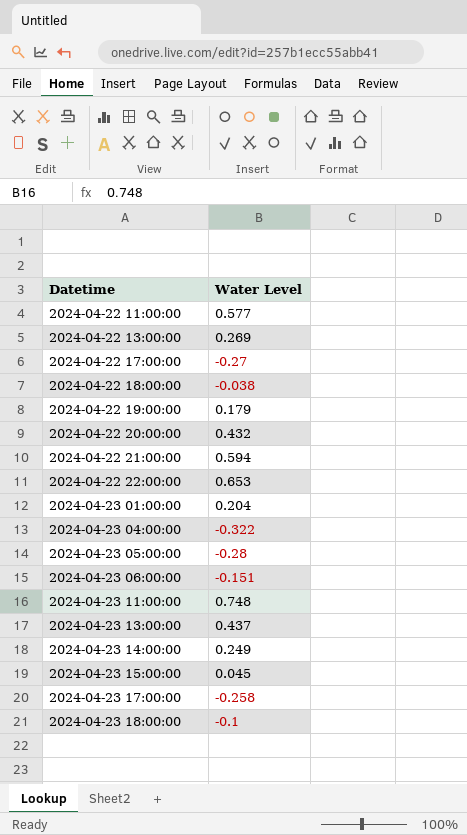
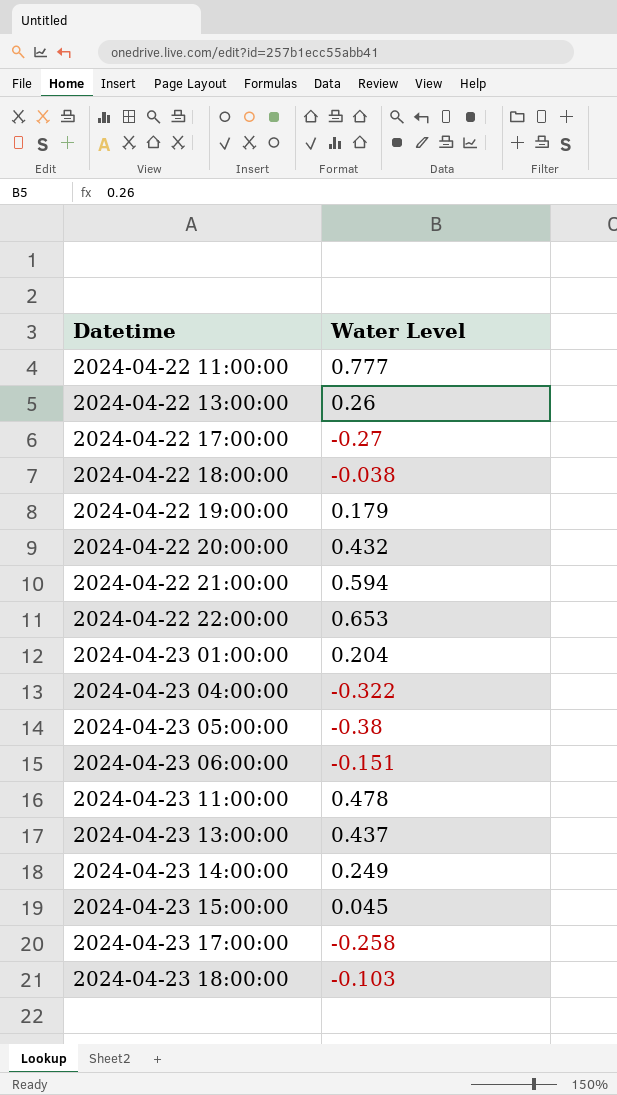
2024-04-22 11:00:00 | Water Level: 0.577 -> 0.777
2024-04-22 13:00:00 | Water Level: 0.269 -> 0.26
2024-04-23 05:00:00 | Water Level: -0.28 -> -0.38
2024-04-23 11:00:00 | Water Level: 0.748 -> 0.478
2024-04-23 18:00:00 | Water Level: -0.1 -> -0.103

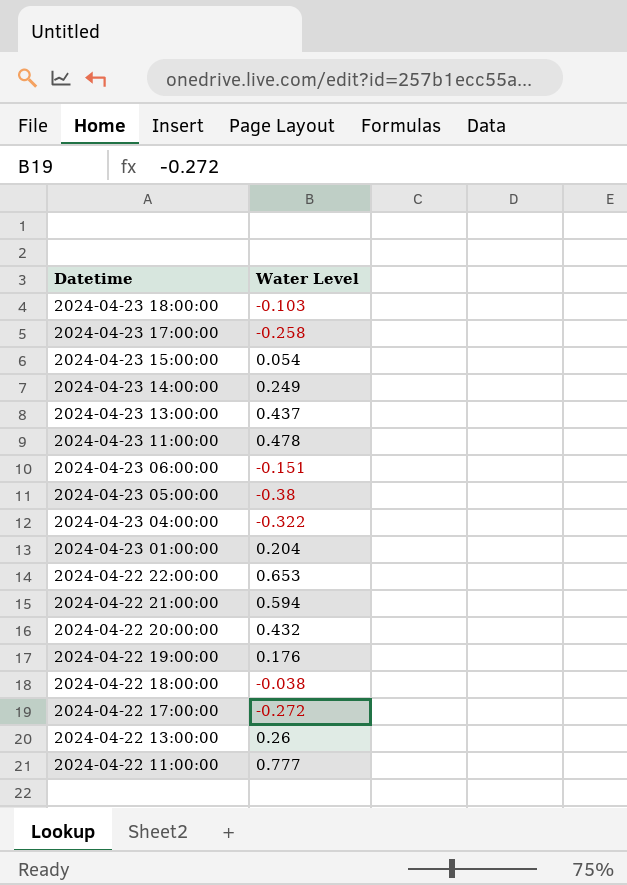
row order: Datetime ascending -> Datetime descending
2024-04-23 15:00:00 | Water Level: 0.045 -> 0.054
2024-04-22 19:00:00 | Water Level: 0.179 -> 0.176
2024-04-22 17:00:00 | Water Level: -0.27 -> -0.272

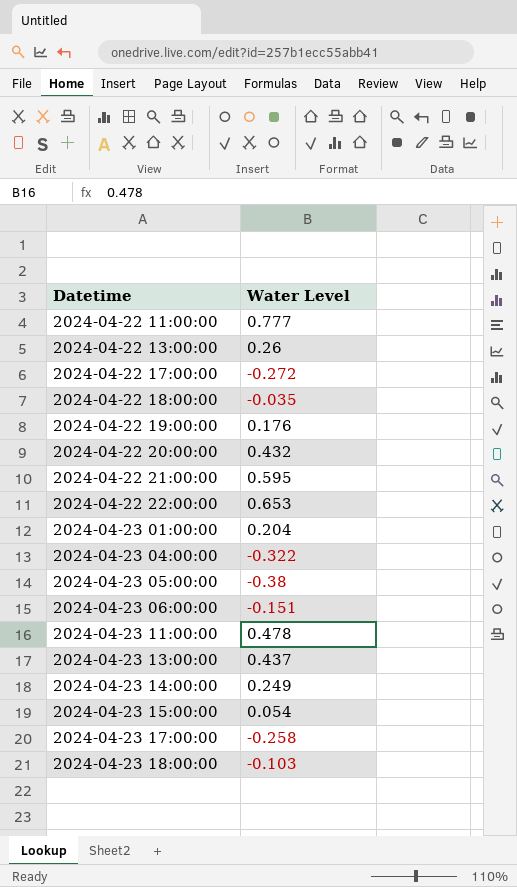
row order: Datetime descending -> Datetime ascending
2024-04-22 18:00:00 | Water Level: -0.038 -> -0.035
2024-04-22 21:00:00 | Water Level: 0.594 -> 0.595

